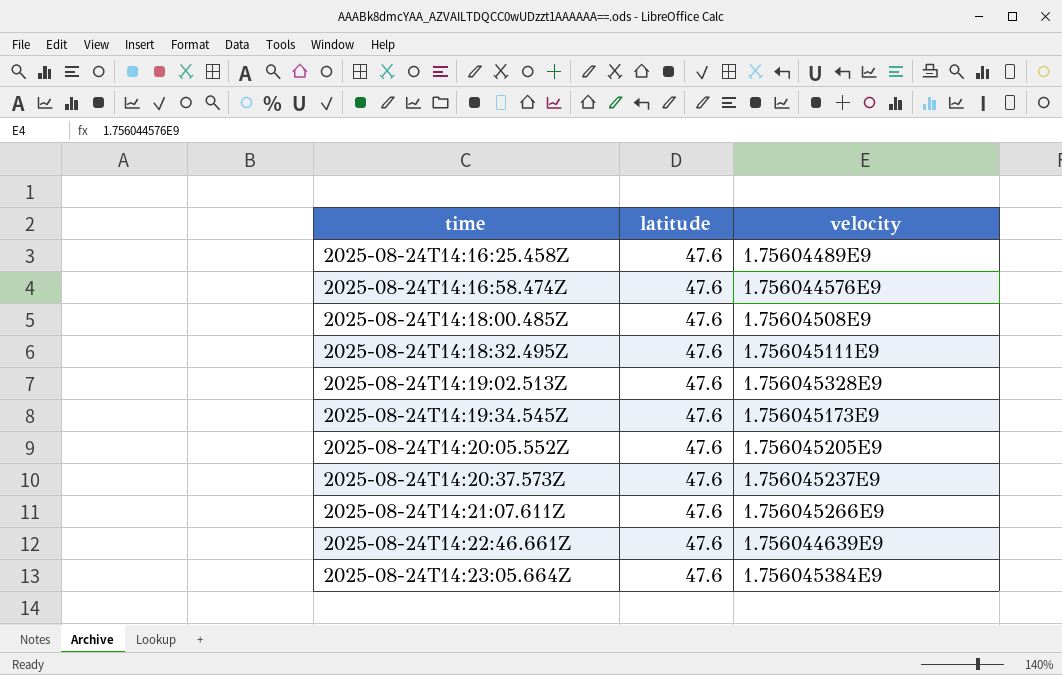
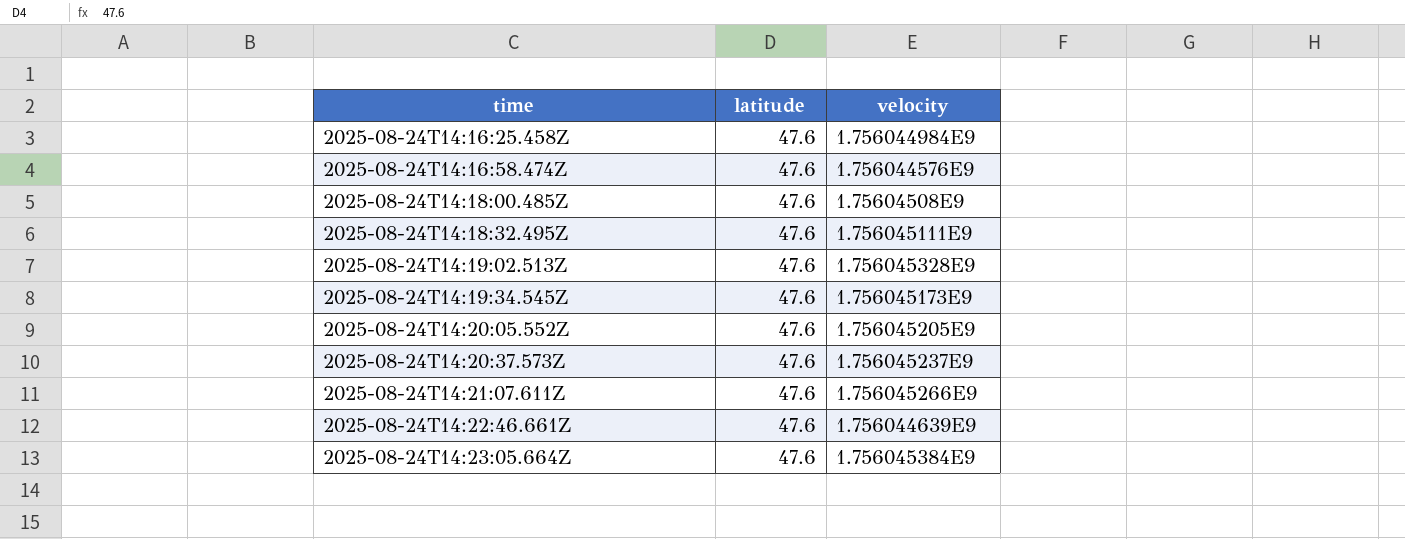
2025-08-24T14:16:25.458Z | velocity: 1.75604489E9 -> 1.756044984E9

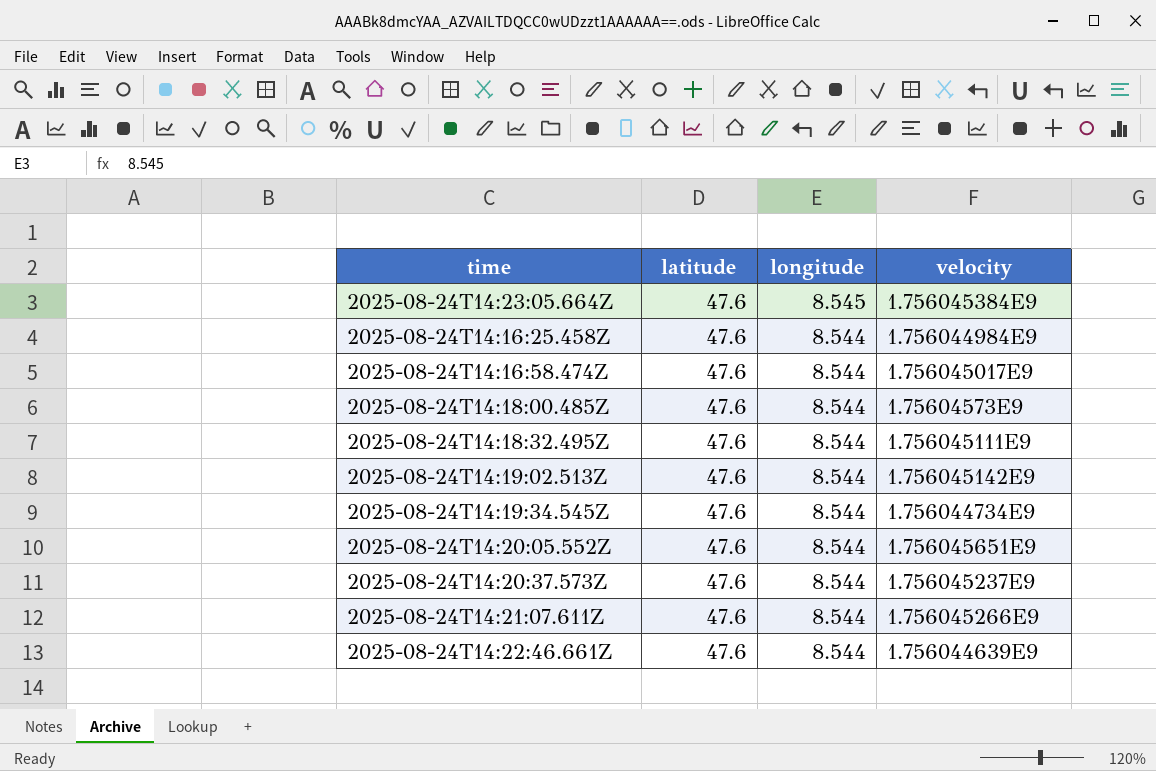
row order: time ascending -> longitude descending
column longitude | position: none -> 3
2025-08-24T14:16:58.474Z | velocity: 1.756044576E9 -> 1.756045017E9
2025-08-24T14:18:00.485Z | velocity: 1.75604508E9 -> 1.75604573E9
2025-08-24T14:19:02.513Z | velocity: 1.756045328E9 -> 1.756045142E9
2025-08-24T14:19:34.545Z | velocity: 1.756045173E9 -> 1.756044734E9
2025-08-24T14:20:05.552Z | velocity: 1.756045205E9 -> 1.756045651E9

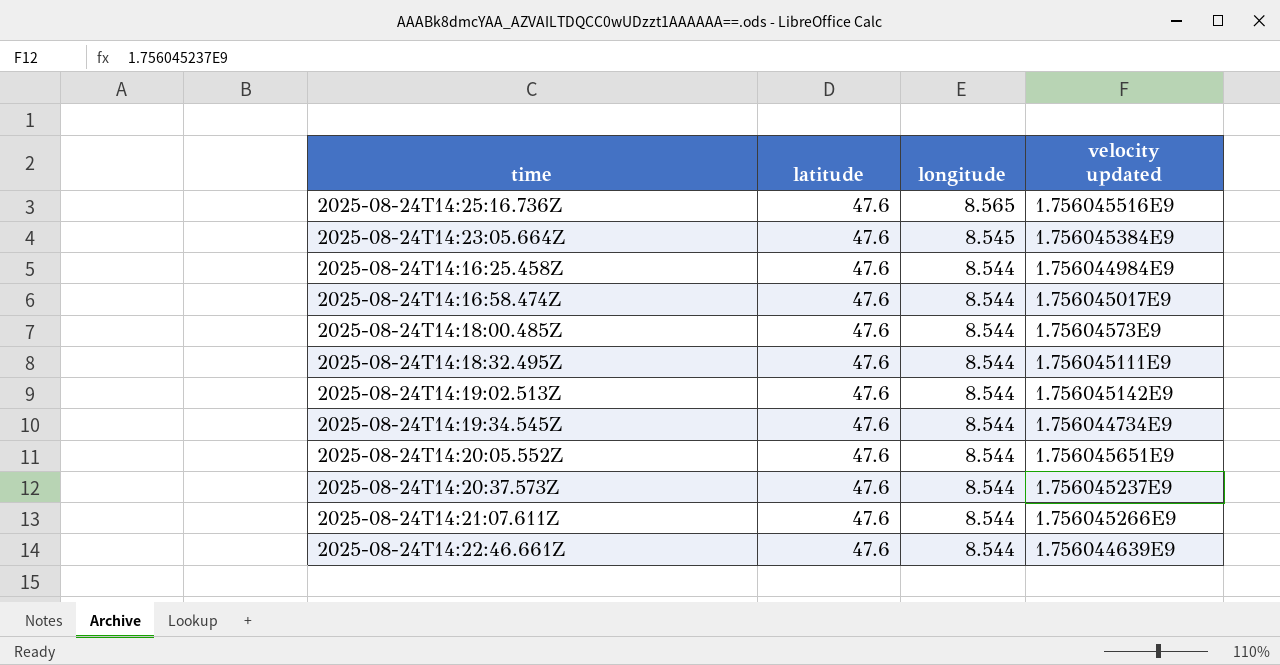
column name: velocity -> velocity updated
row 2025-08-24T14:25:16.736Z: none -> 47.6 | 8.565 | 1.756045516E9

